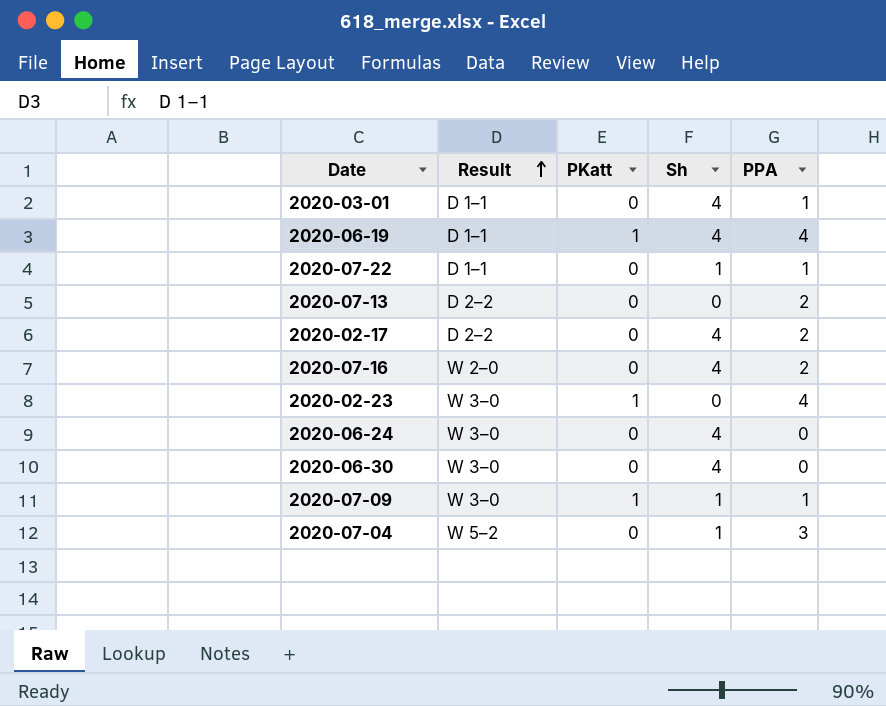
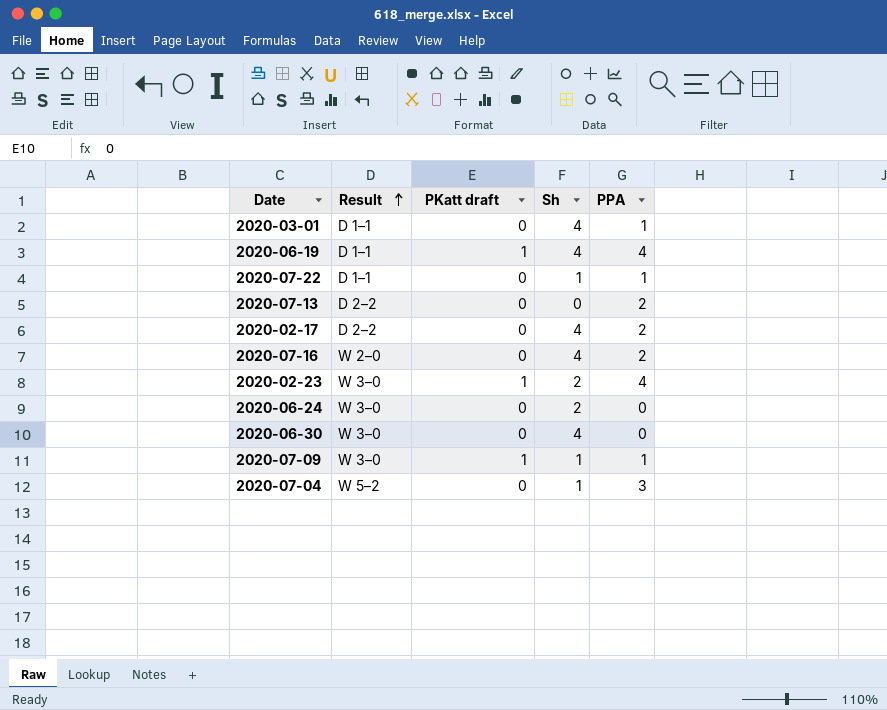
column name: PKatt -> PKatt draft
2020-02-23 | Sh: 0 -> 2
2020-06-24 | Sh: 4 -> 2

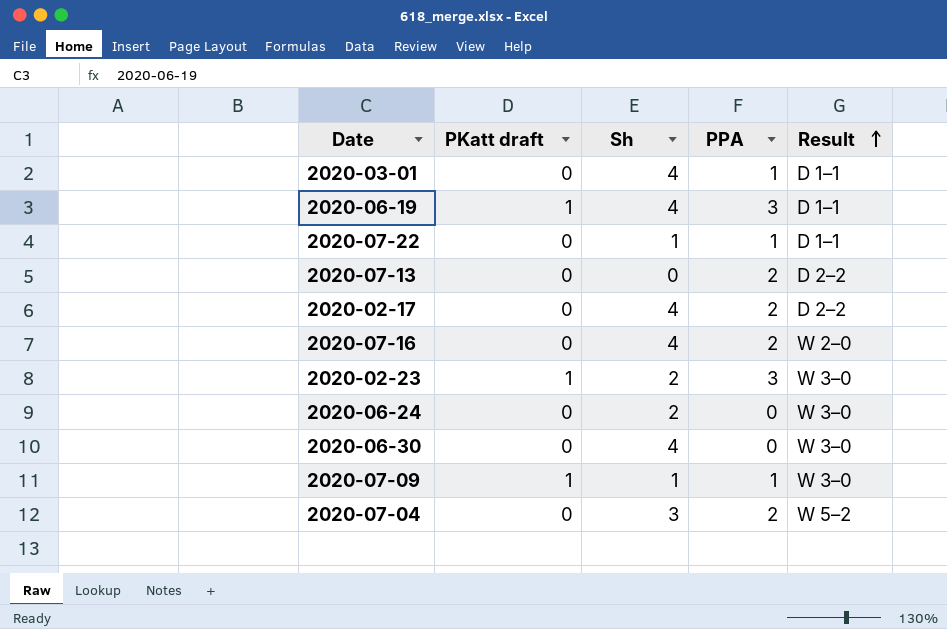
column Result | position: 2 -> 5
2020-06-19 | PPA: 4 -> 3
2020-02-23 | PPA: 4 -> 3
2020-07-04 | Sh: 1 -> 3
2020-07-04 | PPA: 3 -> 2

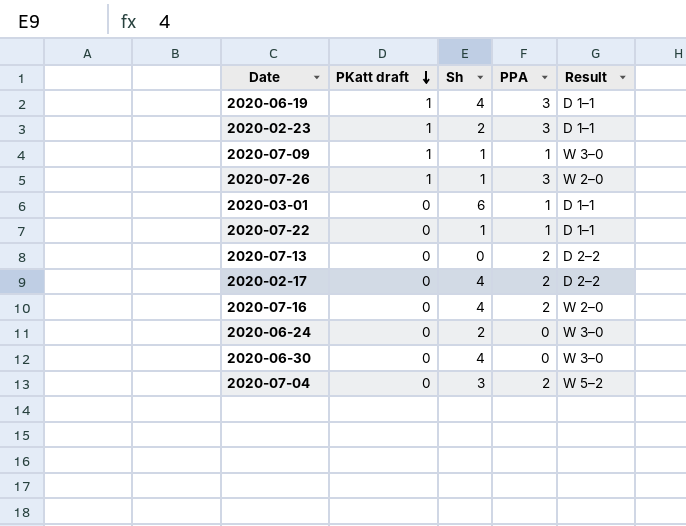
row order: Result ascending -> PKatt draft descending
2020-02-23 | Result: W 3–0 -> D 1–1
row 2020-07-26: none -> 1 | 1 | 3 | W 2–0
2020-03-01 | Sh: 4 -> 6

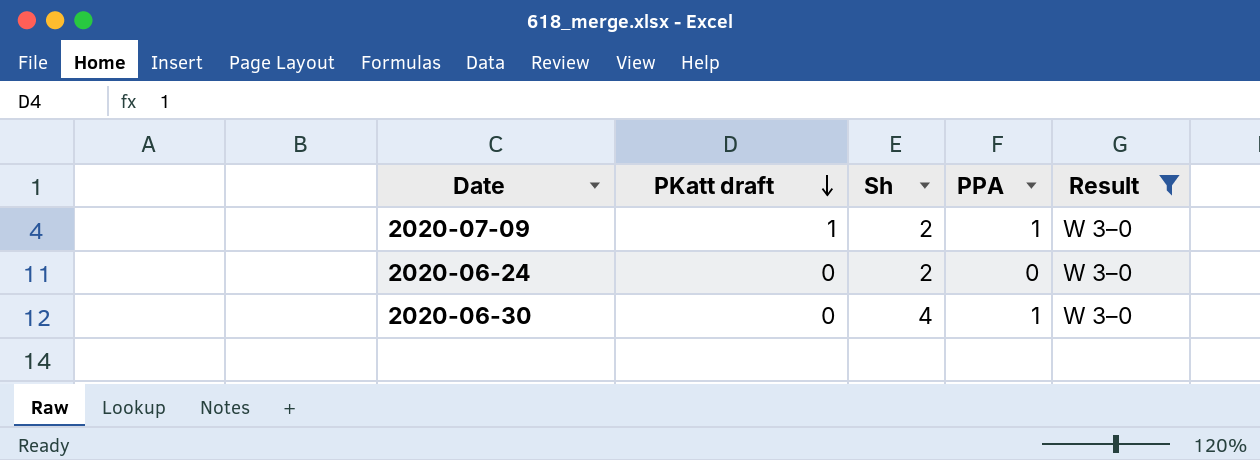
filter: none -> Result = W 3–0
2020-07-09 | Sh: 1 -> 2
2020-06-30 | PPA: 0 -> 1

